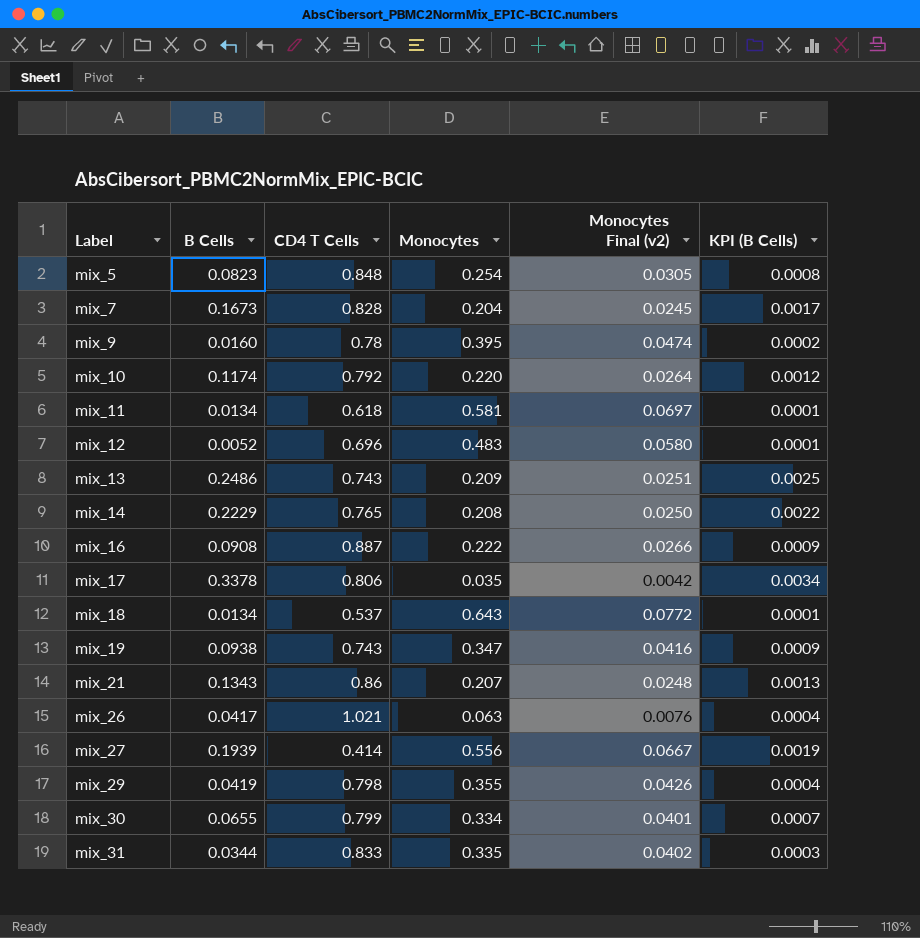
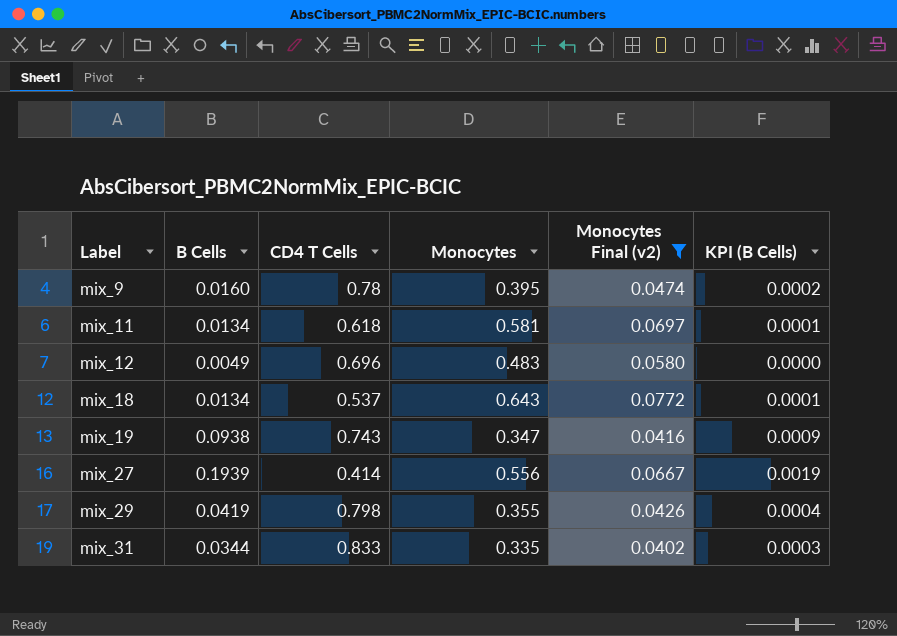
filter: none -> Monocytes Final (v2) >= 0.0402
mix_12 | B Cells: 0.0052 -> 0.0049
mix_12 | KPI (B Cells): 0.0001 -> 0.0000

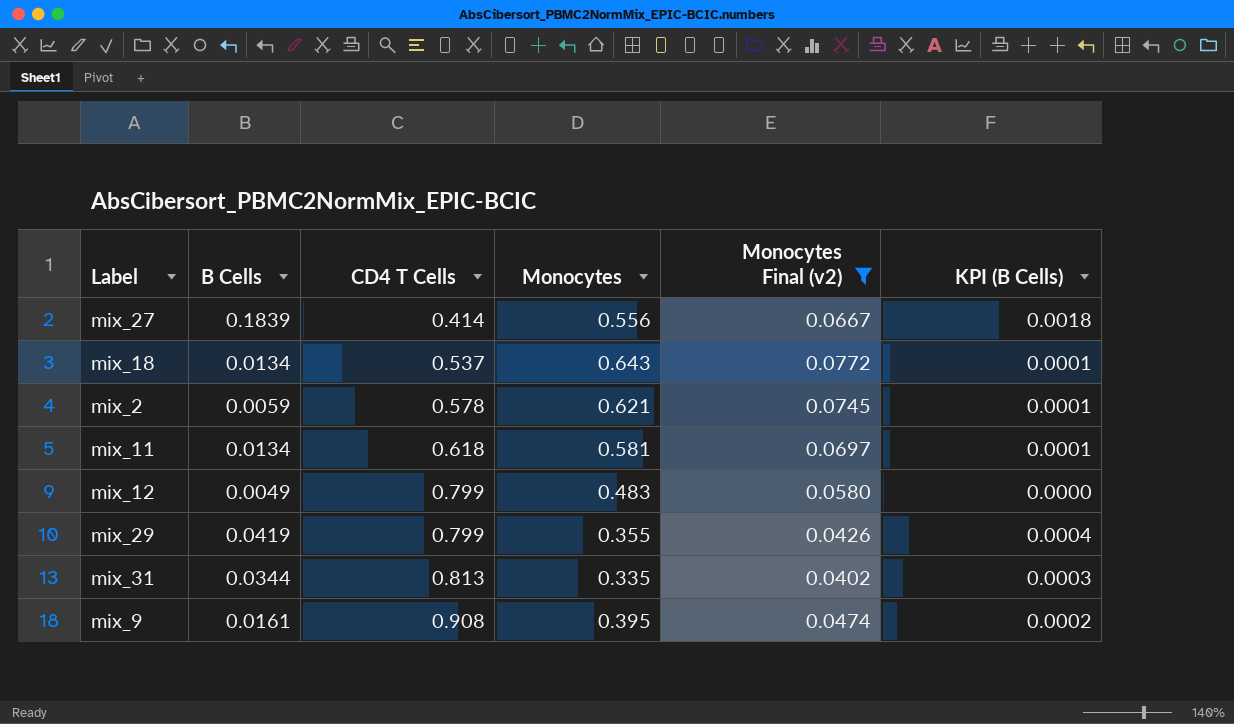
row order: Label ascending -> CD4 T Cells ascending
row mix_19: 0.0938 | 0.743 | 0.347 | 0.0416 | 0.0009 -> none
mix_27 | B Cells: 0.1939 -> 0.1839
mix_27 | KPI (B Cells): 0.0019 -> 0.0018
row mix_2: none -> 0.0059 | 0.578 | 0.621 | 0.0745 | 0.0001
mix_12 | CD4 T Cells: 0.696 -> 0.799
mix_29 | CD4 T Cells: 0.798 -> 0.799
mix_31 | CD4 T Cells: 0.833 -> 0.813
mix_9 | B Cells: 0.0160 -> 0.0161
mix_9 | CD4 T Cells: 0.78 -> 0.908

